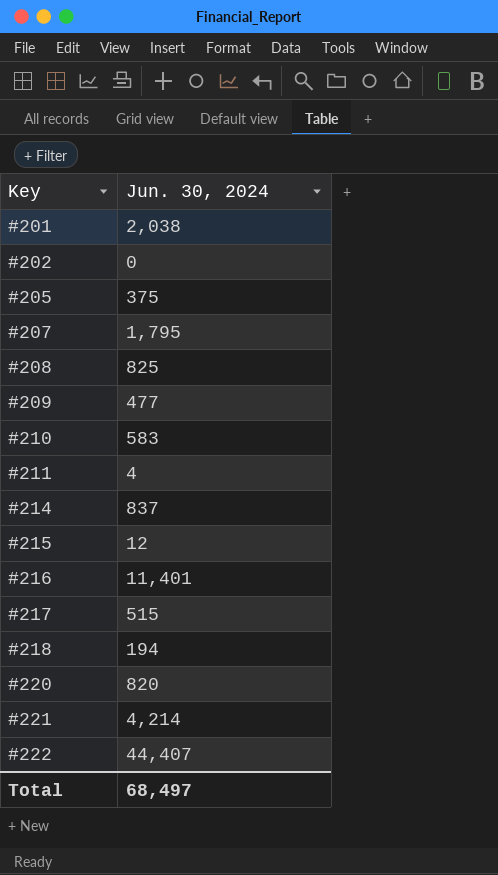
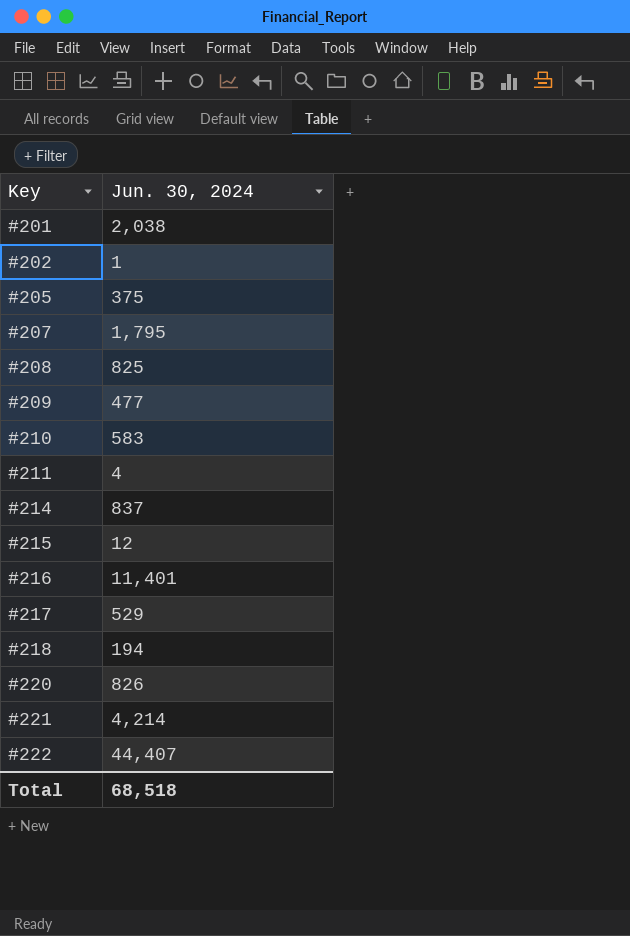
#202 | Jun. 30, 2024: 0 -> 1
#217 | Jun. 30, 2024: 515 -> 529
#220 | Jun. 30, 2024: 820 -> 826
Total | Jun. 30, 2024: 68,497 -> 68,518

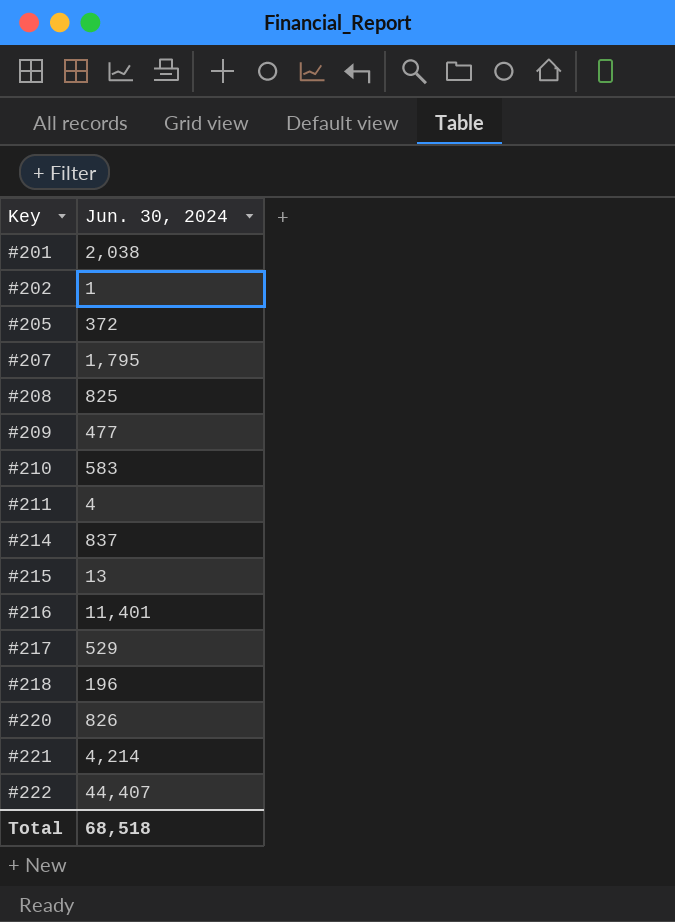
#205 | Jun. 30, 2024: 375 -> 372
#215 | Jun. 30, 2024: 12 -> 13
#218 | Jun. 30, 2024: 194 -> 196

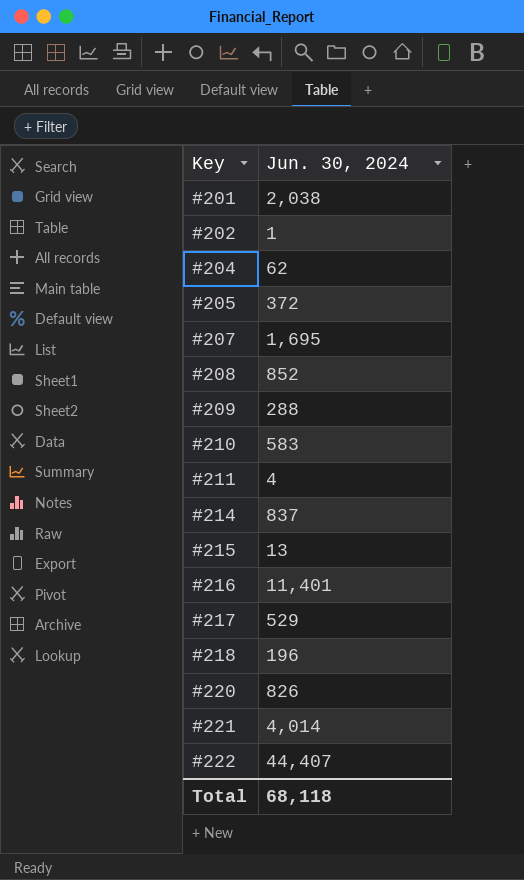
row #204: none -> 62
#207 | Jun. 30, 2024: 1,795 -> 1,695
#208 | Jun. 30, 2024: 825 -> 852
#209 | Jun. 30, 2024: 477 -> 288
#221 | Jun. 30, 2024: 4,214 -> 4,014
Total | Jun. 30, 2024: 68,518 -> 68,118

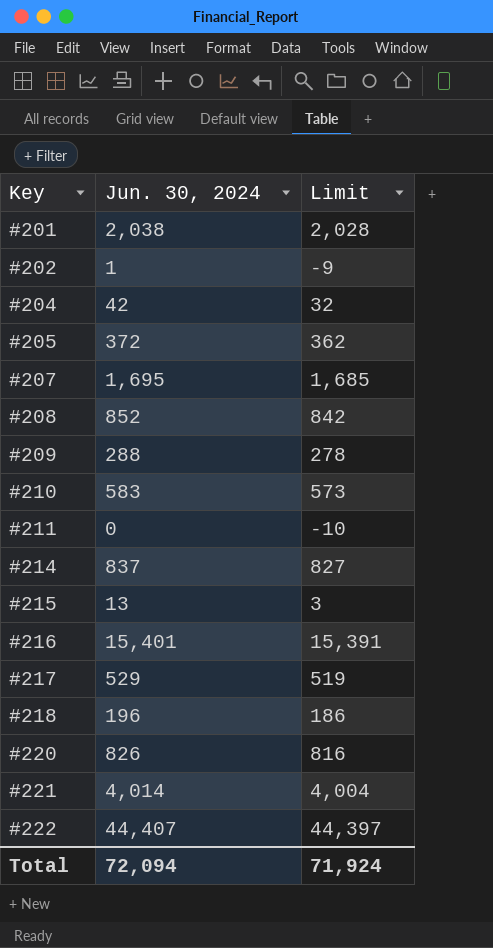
column Limit | formula: none -> [Jun. 30, 2024] - 10
#204 | Jun. 30, 2024: 62 -> 42
#211 | Jun. 30, 2024: 4 -> 0
#216 | Jun. 30, 2024: 11,401 -> 15,401
Total | Jun. 30, 2024: 68,118 -> 72,094

